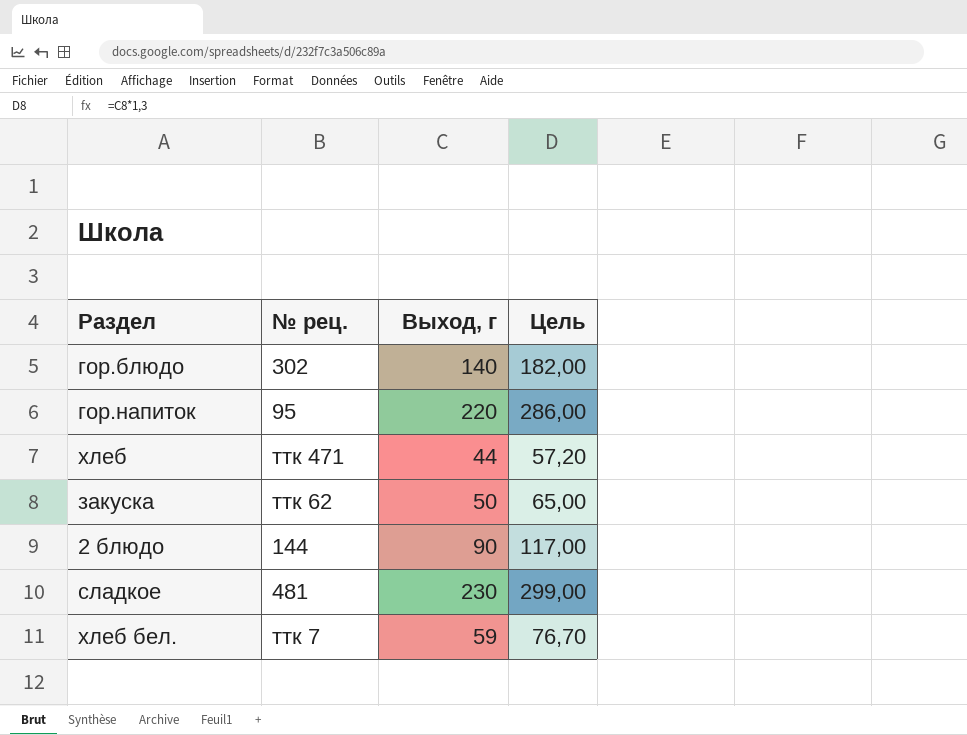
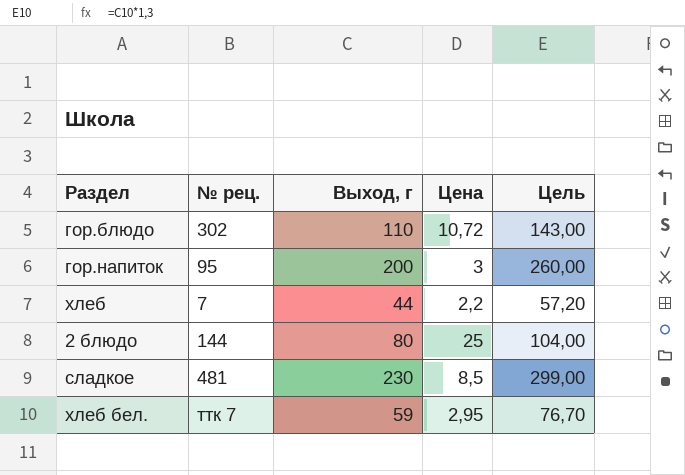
column Цена | position: none -> 4
row закуска: ттк 62 | 50 | 65,00 -> none
гор.блюдо | Выход, г: 140 -> 110
гор.блюдо | Цель: 182,00 -> 143,00
гор.напиток | Выход, г: 220 -> 200
гор.напиток | Цель: 286,00 -> 260,00
хлеб | № рец.: ттк 471 -> 7
2 блюдо | Выход, г: 90 -> 80
2 блюдо | Цель: 117,00 -> 104,00

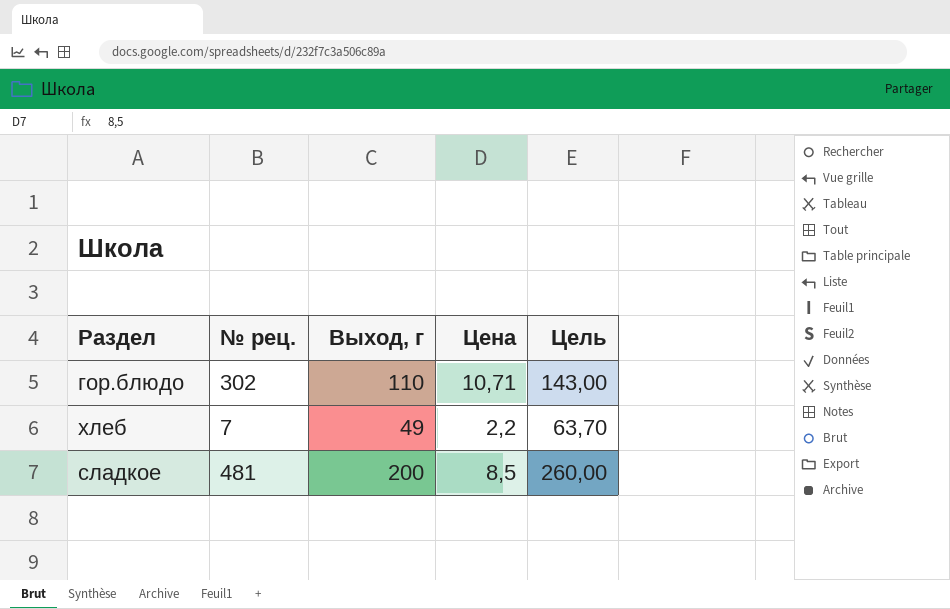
row гор.напиток: 95 | 200 | 3 | 260,00 -> none
row 2 блюдо: 144 | 80 | 25 | 104,00 -> none
row хлеб бел.: ттк 7 | 59 | 2,95 | 76,70 -> none
гор.блюдо | Цена: 10,72 -> 10,71
хлеб | Выход, г: 44 -> 49
хлеб | Цель: 57,20 -> 63,70
сладкое | Выход, г: 230 -> 200
сладкое | Цель: 299,00 -> 260,00

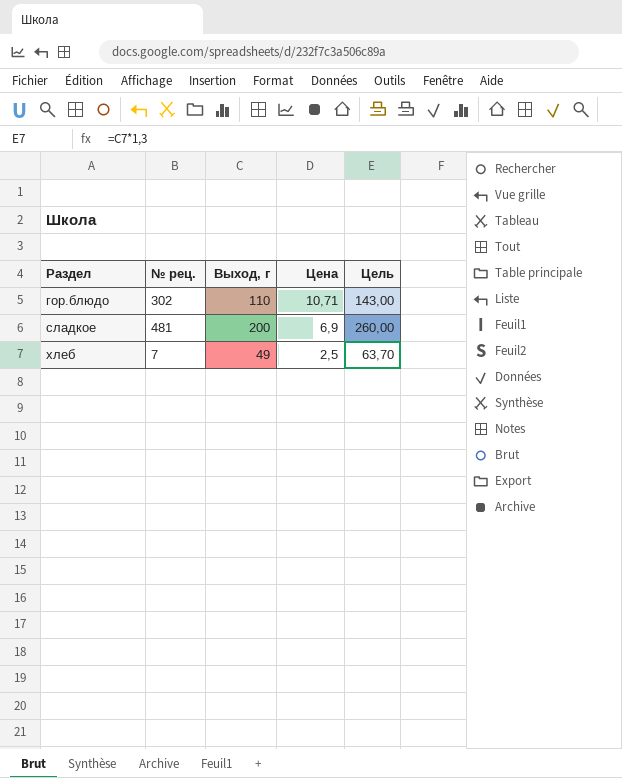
row order: none -> Раздел ascending
сладкое | Цена: 8,5 -> 6,9
хлеб | Цена: 2,2 -> 2,5

